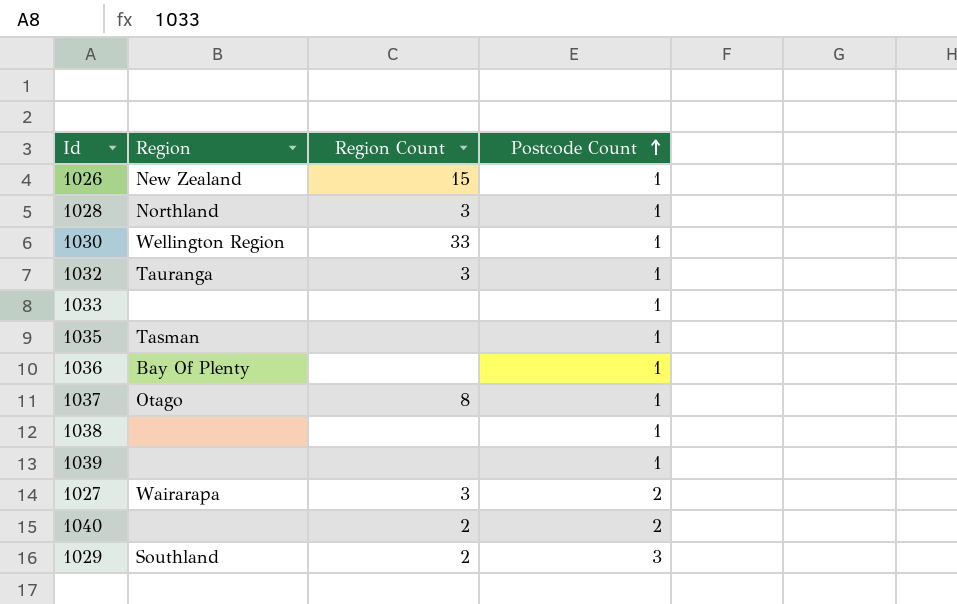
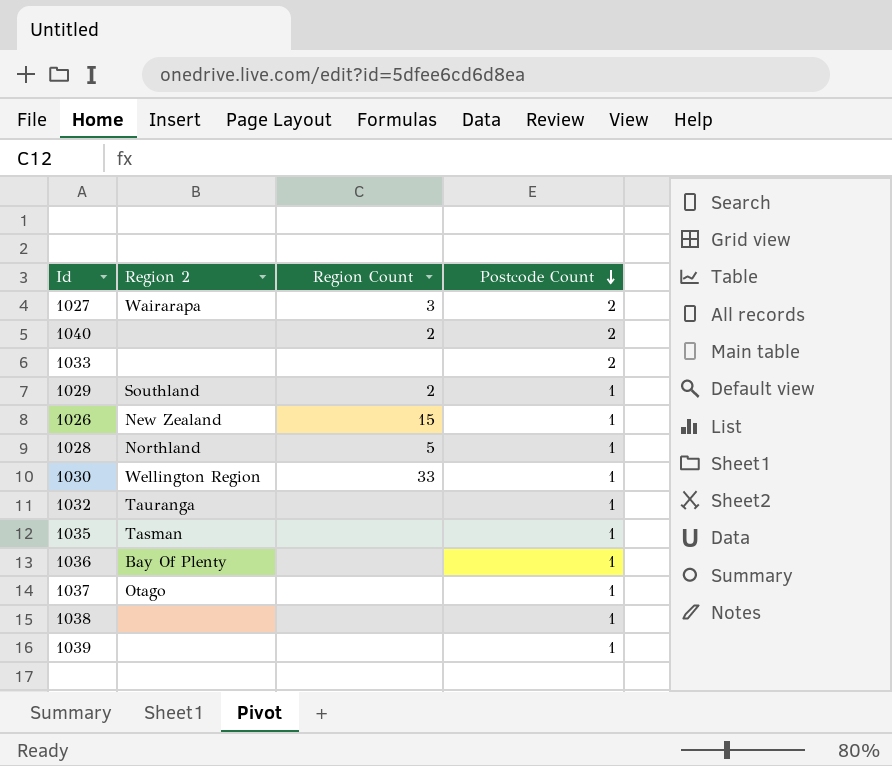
row order: Postcode Count ascending -> Postcode Count descending
column name: Region -> Region 2
1033 | Postcode Count: 1 -> 2
1029 | Postcode Count: 3 -> 1
1028 | Region Count: 3 -> 5
1032 | Region Count: 3 -> none
1037 | Region Count: 8 -> none

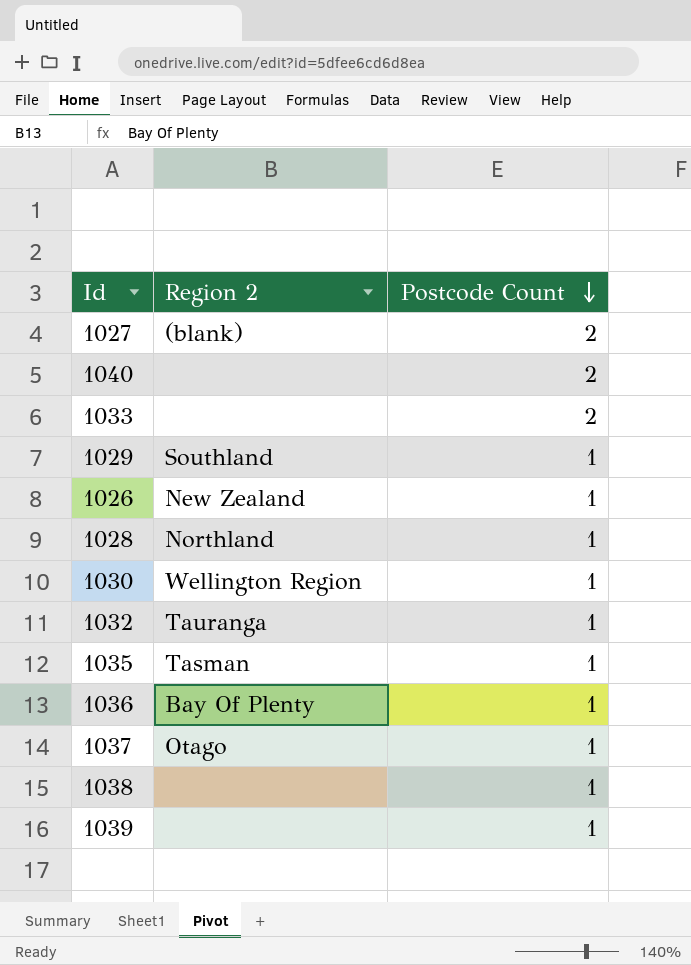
column Region Count | position: 3 -> none
1027 | Region 2: Wairarapa -> (blank)

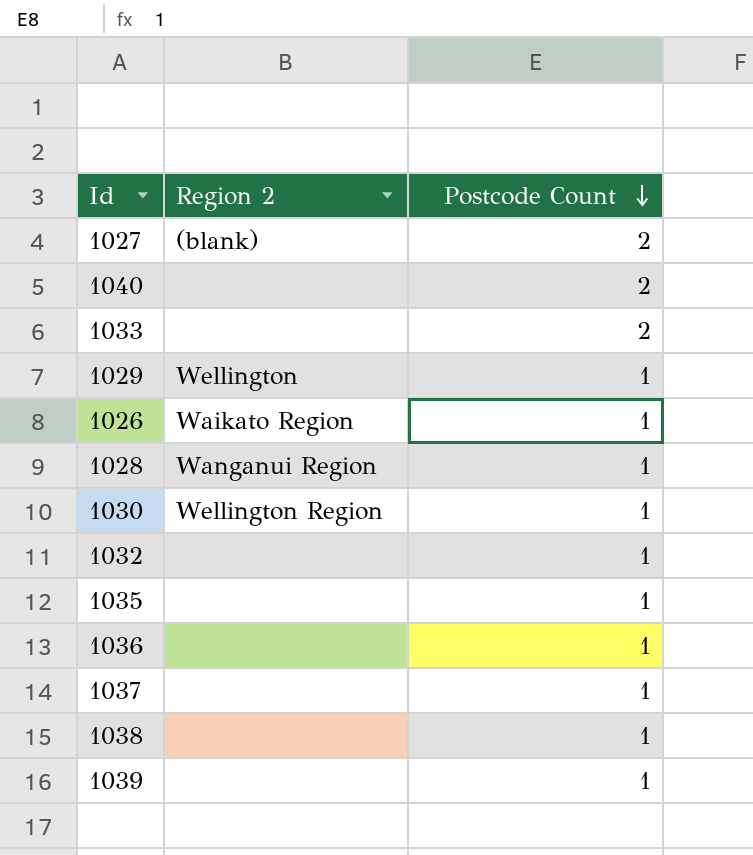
1029 | Region 2: Southland -> Wellington
1026 | Region 2: New Zealand -> Waikato Region
1028 | Region 2: Northland -> Wanganui Region
1032 | Region 2: Tauranga -> none
1035 | Region 2: Tasman -> none
1036 | Region 2: Bay Of Plenty -> none
1037 | Region 2: Otago -> none

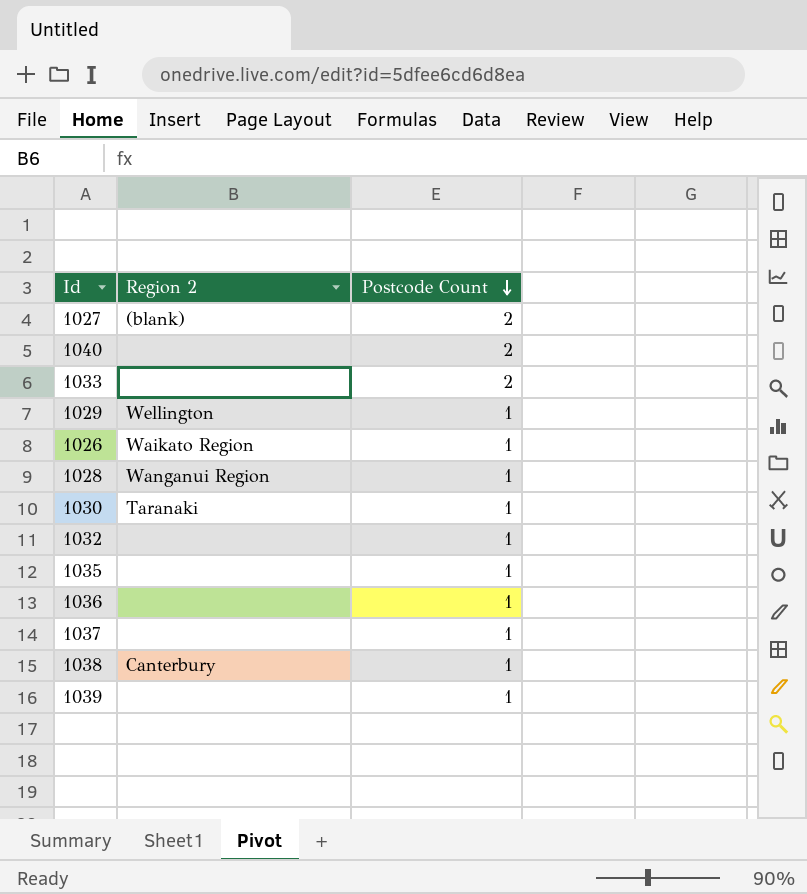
1030 | Region 2: Wellington Region -> Taranaki
1038 | Region 2: none -> Canterbury

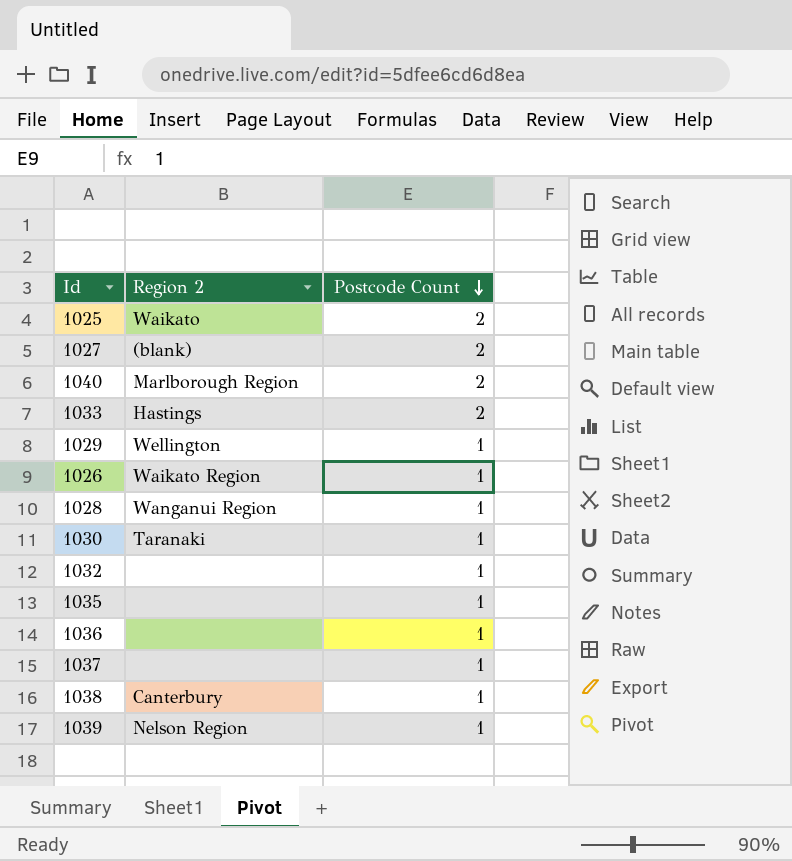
row 1025: none -> Waikato | 2
1040 | Region 2: none -> Marlborough Region
1033 | Region 2: none -> Hastings
1039 | Region 2: none -> Nelson Region

